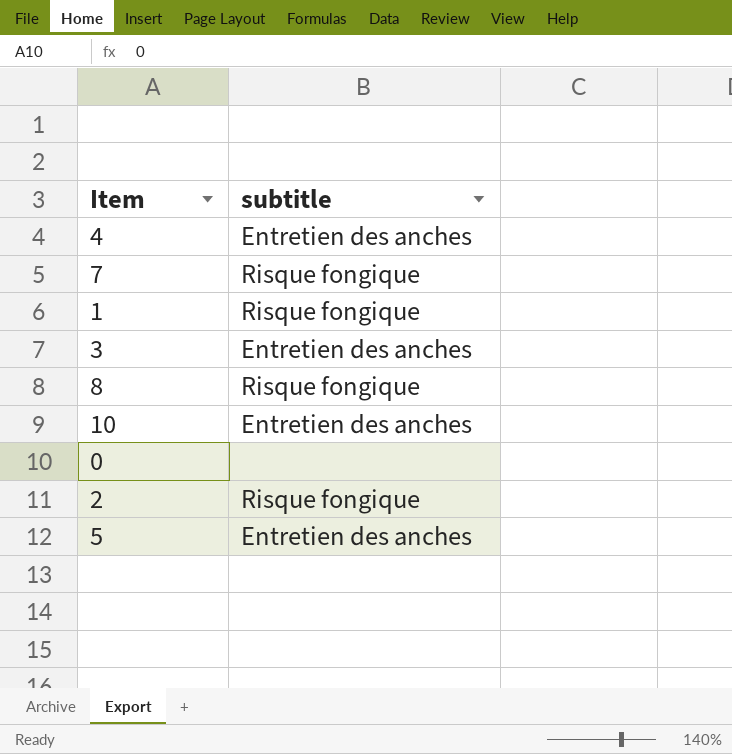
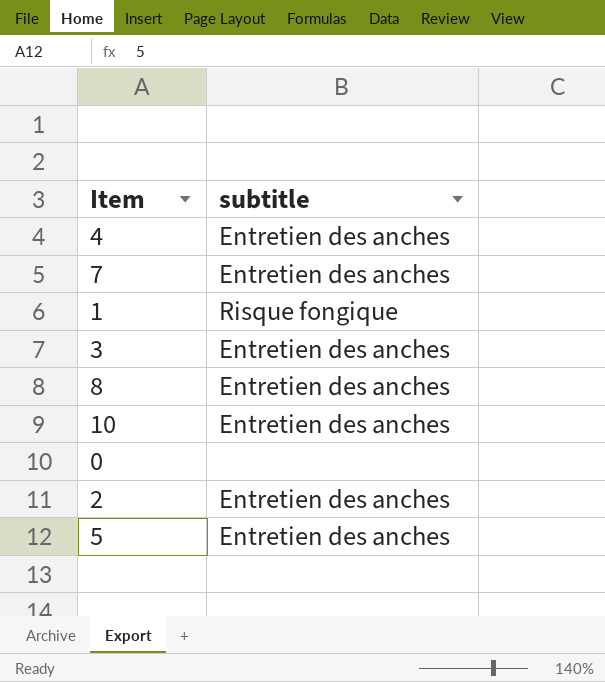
7 | subtitle: Risque fongique -> Entretien des anches
8 | subtitle: Risque fongique -> Entretien des anches
2 | subtitle: Risque fongique -> Entretien des anches

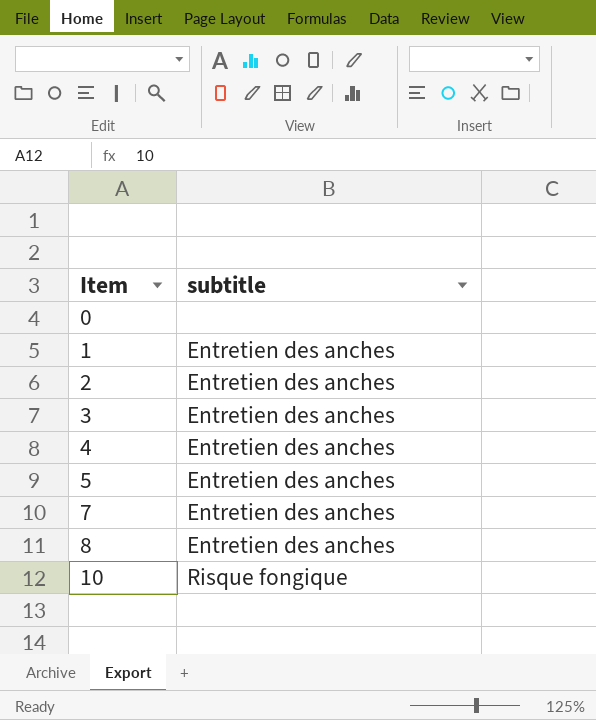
row order: none -> Item ascending
1 | subtitle: Risque fongique -> Entretien des anches
10 | subtitle: Entretien des anches -> Risque fongique

